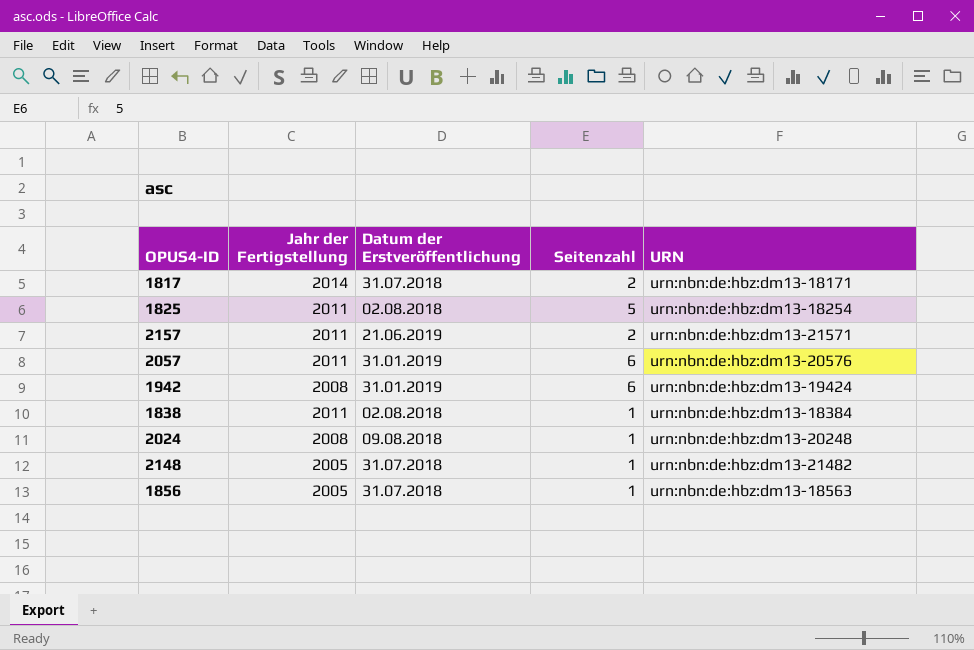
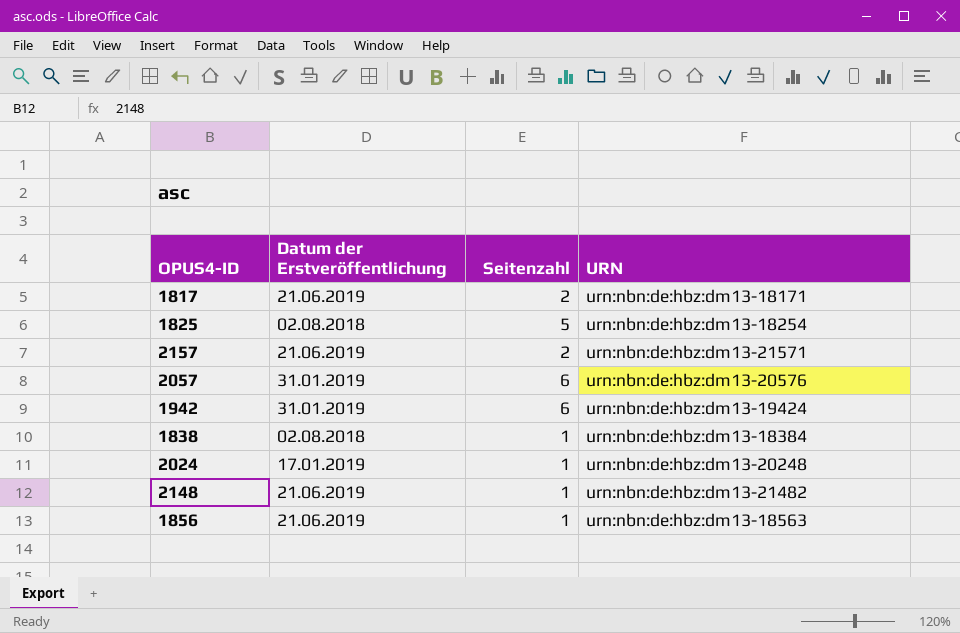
column Jahr der Fertigstellung | position: 2 -> none
1817 | Datum der Erstveröffentlichung: 31.07.2018 -> 21.06.2019
2024 | Datum der Erstveröffentlichung: 09.08.2018 -> 17.01.2019
2148 | Datum der Erstveröffentlichung: 31.07.2018 -> 21.06.2019
1856 | Datum der Erstveröffentlichung: 31.07.2018 -> 21.06.2019

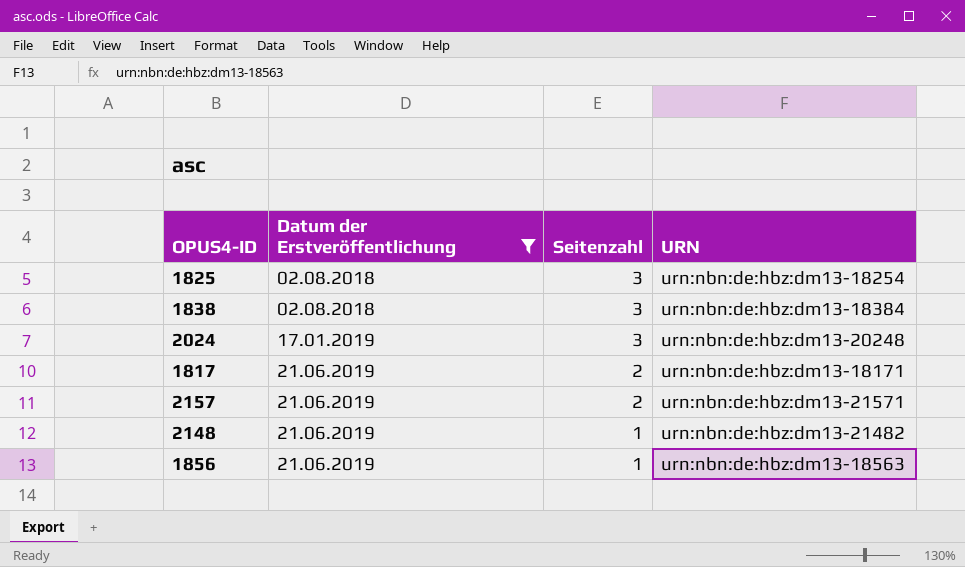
filter: none -> Datum der Erstveröffentlichung != 31.01.2019
row order: none -> Datum der Erstveröffentlichung ascending
1825 | Seitenzahl: 5 -> 3
1838 | Seitenzahl: 1 -> 3
2024 | Seitenzahl: 1 -> 3

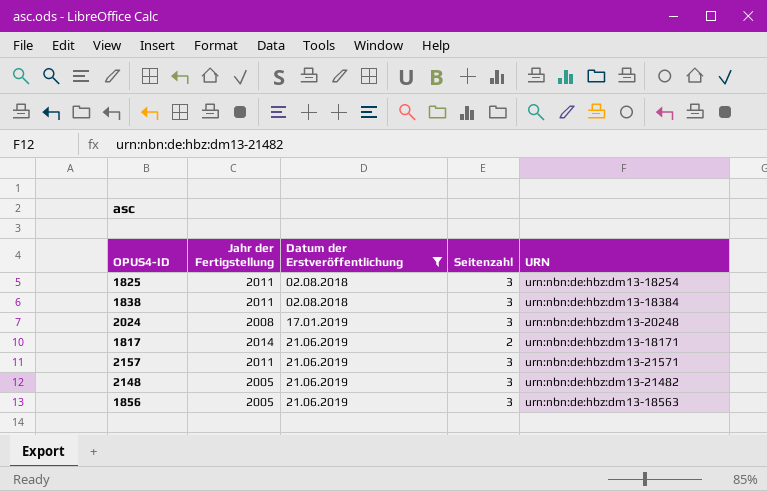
column Jahr der Fertigstellung | position: none -> 2
2157 | Seitenzahl: 2 -> 3
2148 | Seitenzahl: 1 -> 3
1856 | Seitenzahl: 1 -> 3

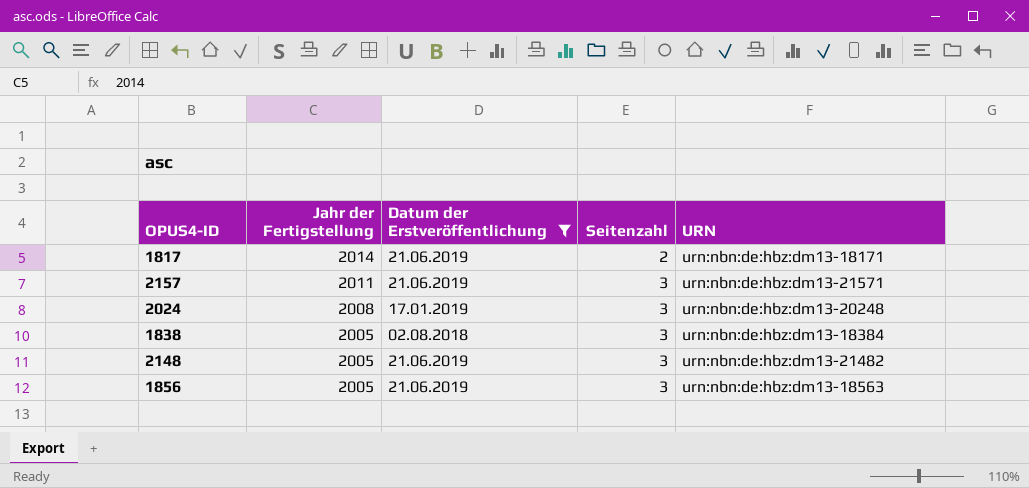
row order: Datum der Erstveröffentlichung ascending -> Jahr der Fertigstellung descending
row 1825: 2011 | 02.08.2018 | 3 | urn:nbn:de:hbz:dm13-18254 -> none
1838 | Jahr der Fertigstellung: 2011 -> 2005

